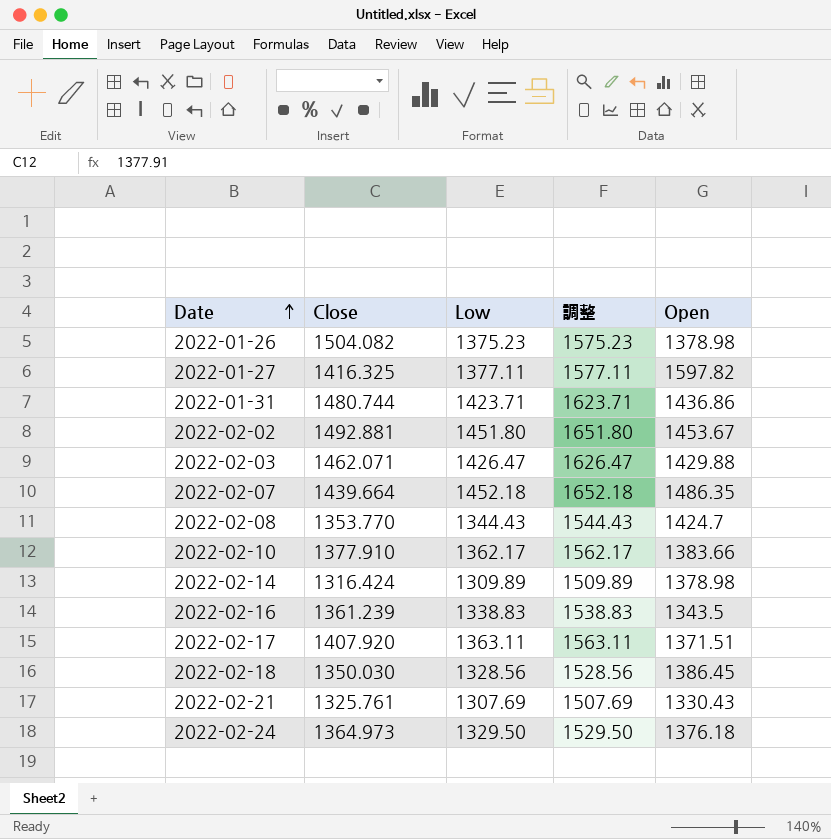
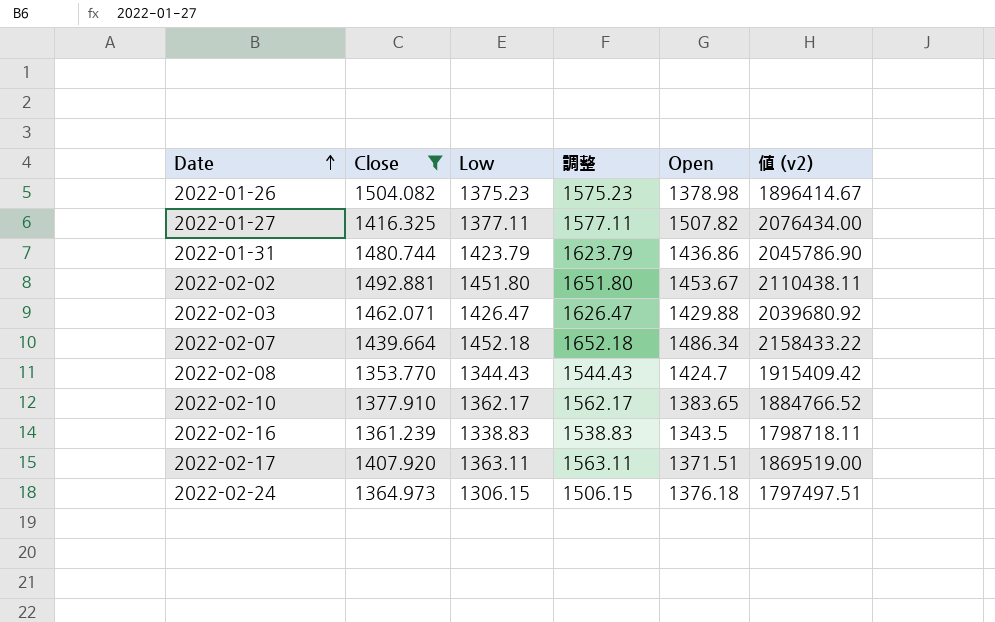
filter: none -> Close >= 1353.770
column 値 (v2) | formula: none -> [Low] * [Open]
2022-01-27 | Open: 1597.82 -> 1507.82
2022-01-31 | Low: 1423.71 -> 1423.79
2022-01-31 | 調整: 1623.71 -> 1623.79
2022-02-07 | Open: 1486.35 -> 1486.34
2022-02-10 | Open: 1383.66 -> 1383.65
2022-02-24 | Low: 1329.50 -> 1306.15
2022-02-24 | 調整: 1529.50 -> 1506.15

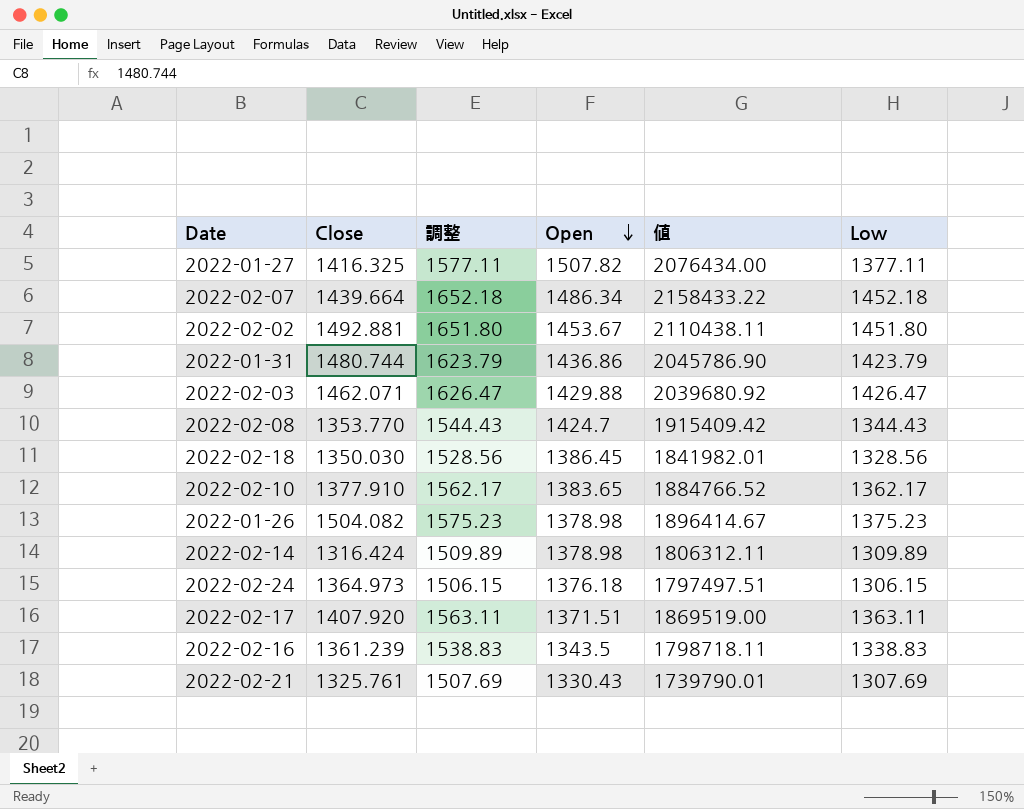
filter: Close >= 1353.770 -> none
row order: Date ascending -> Open descending
column name: 値 (v2) -> 値
column Low | position: 3 -> 6

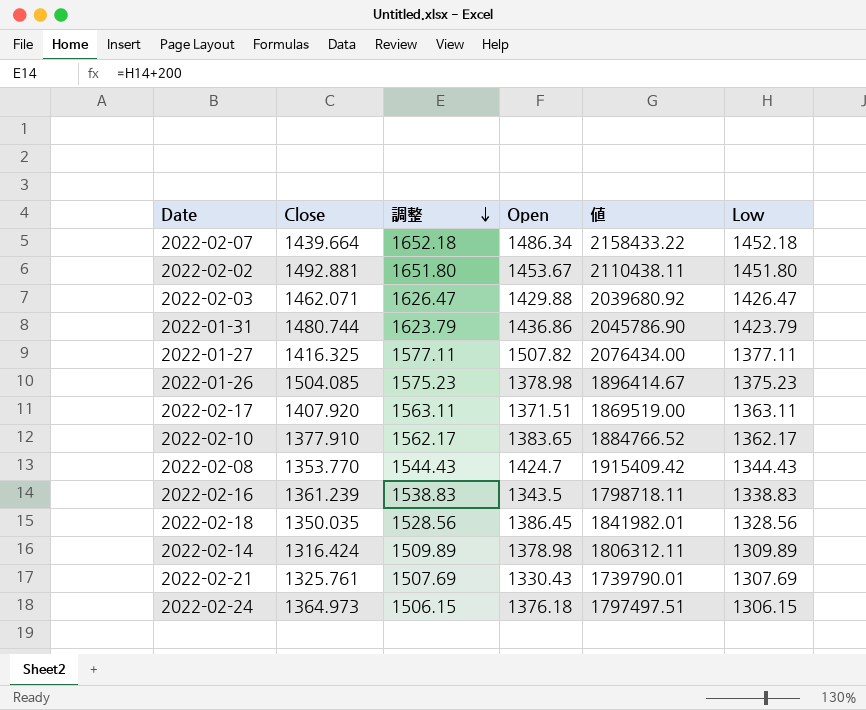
row order: Open descending -> 調整 descending
2022-01-26 | Close: 1504.082 -> 1504.085
2022-02-18 | Close: 1350.030 -> 1350.035

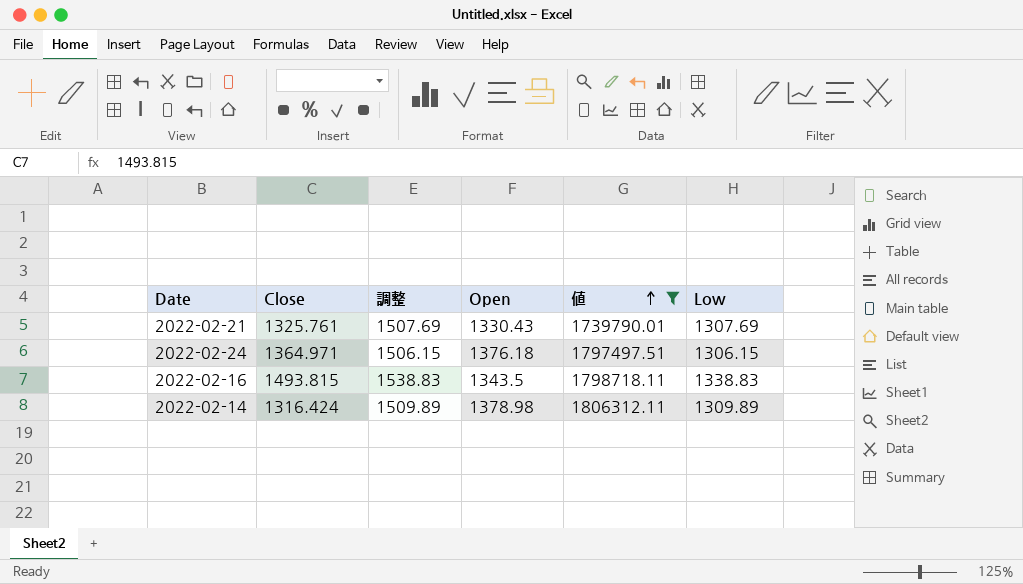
filter: none -> 値 <= 1806312.11
row order: 調整 descending -> 値 ascending
2022-02-24 | Close: 1364.973 -> 1364.971
2022-02-16 | Close: 1361.239 -> 1493.815

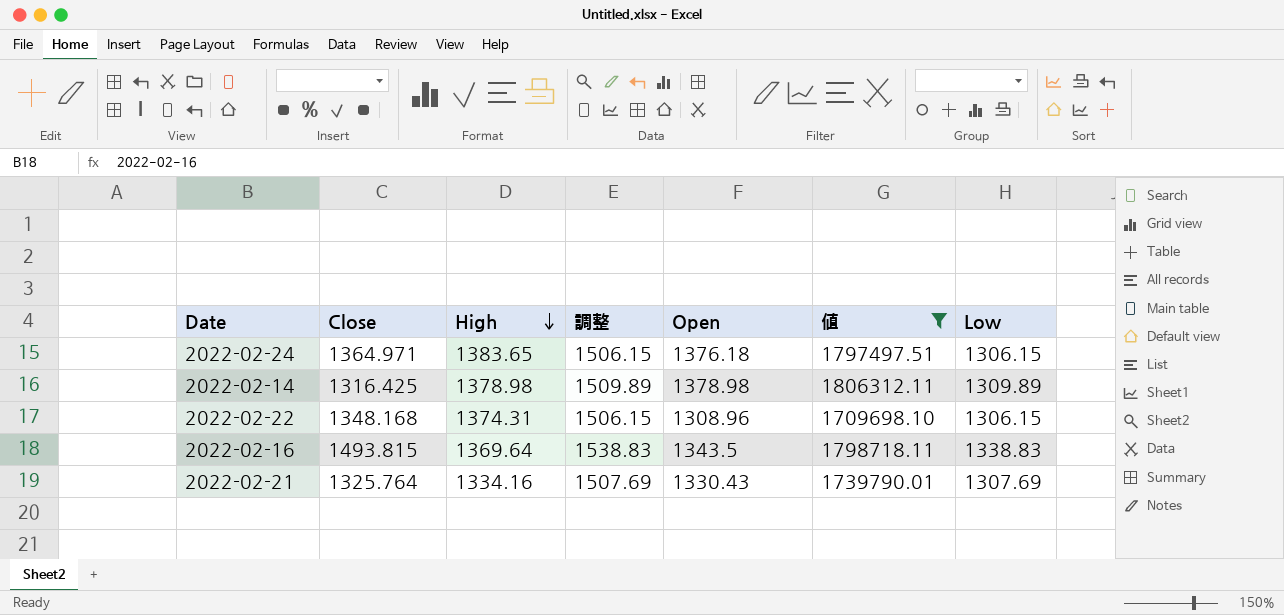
row order: 値 ascending -> High descending
column High | position: none -> 3
2022-02-14 | Close: 1316.424 -> 1316.425
row 2022-02-22: none -> 1348.168 | 1374.31 | 1506.15 | 1308.96 | 1709698.10 | 1306.15
2022-02-21 | Close: 1325.761 -> 1325.764

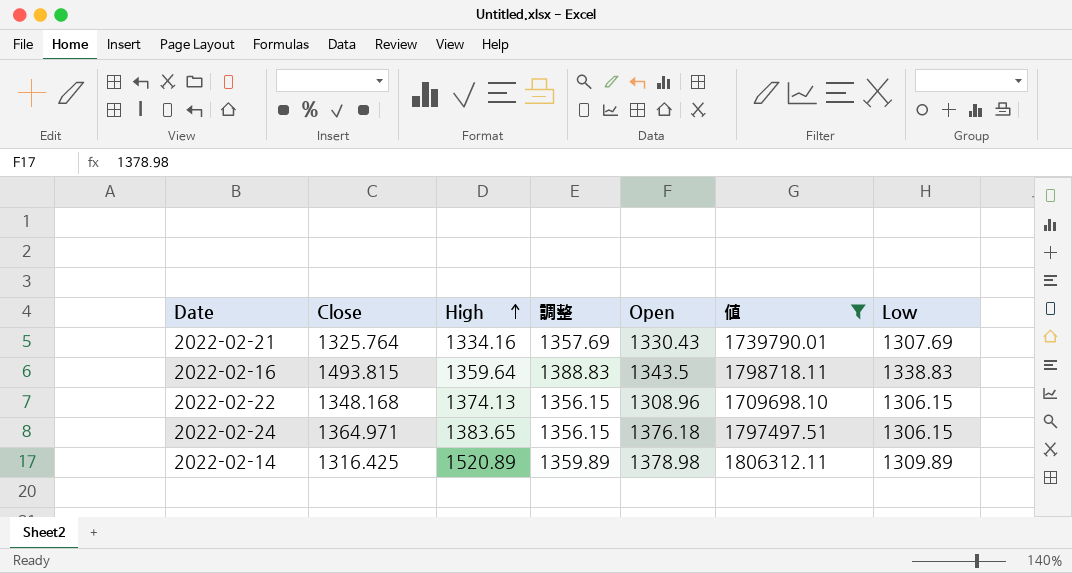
row order: High descending -> High ascending
column 調整 | formula: [Low] + 200 -> [Low] + 50
2022-02-16 | High: 1369.64 -> 1359.64
2022-02-22 | High: 1374.31 -> 1374.13
2022-02-14 | High: 1378.98 -> 1520.89

